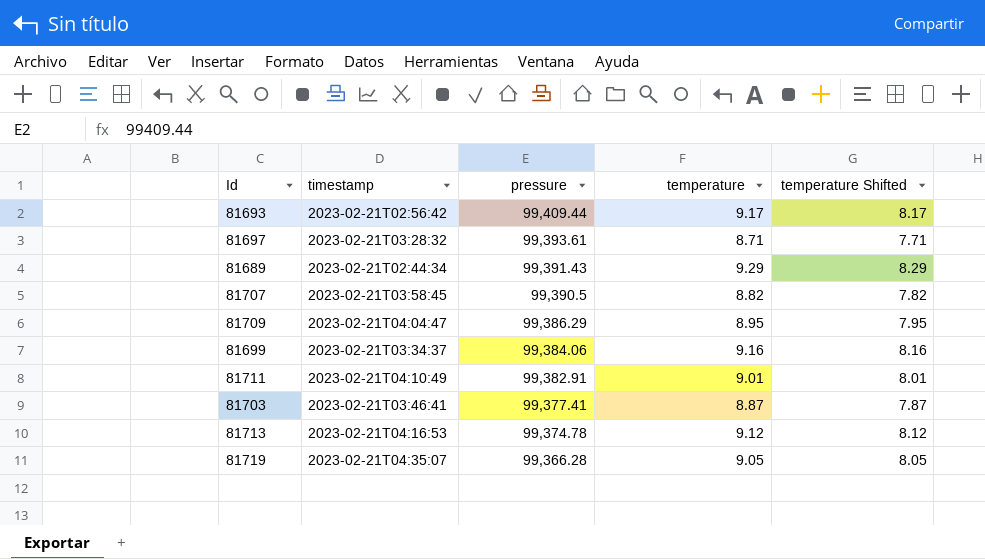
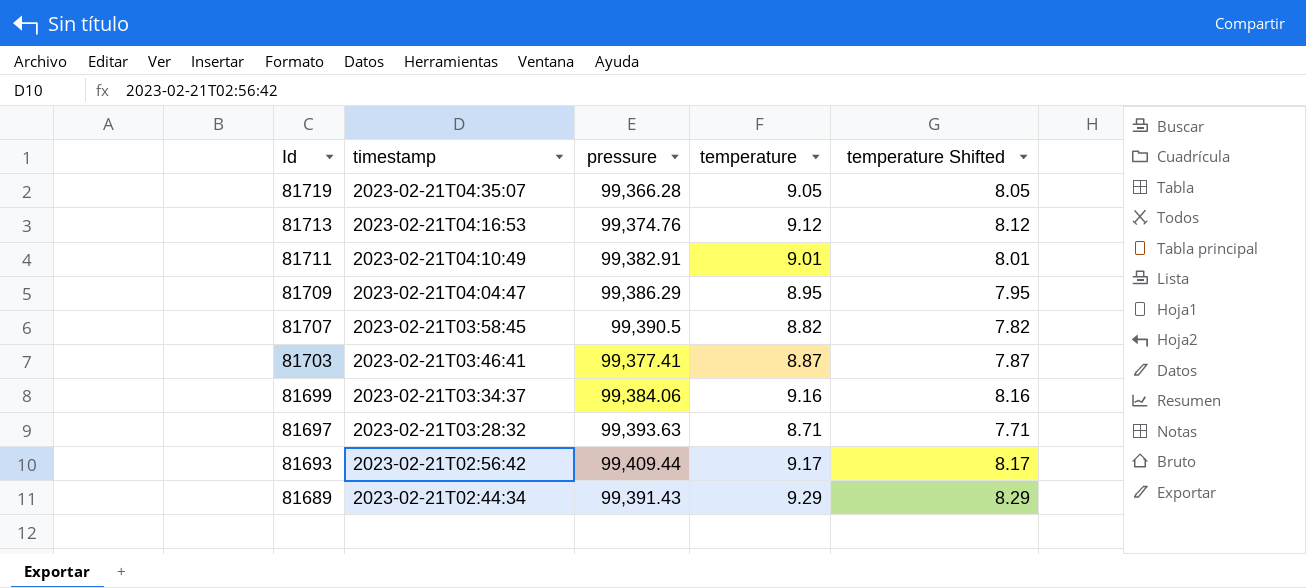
row order: pressure descending -> Id descending
81713 | pressure: 99,374.78 -> 99,374.76
81697 | pressure: 99,393.61 -> 99,393.63

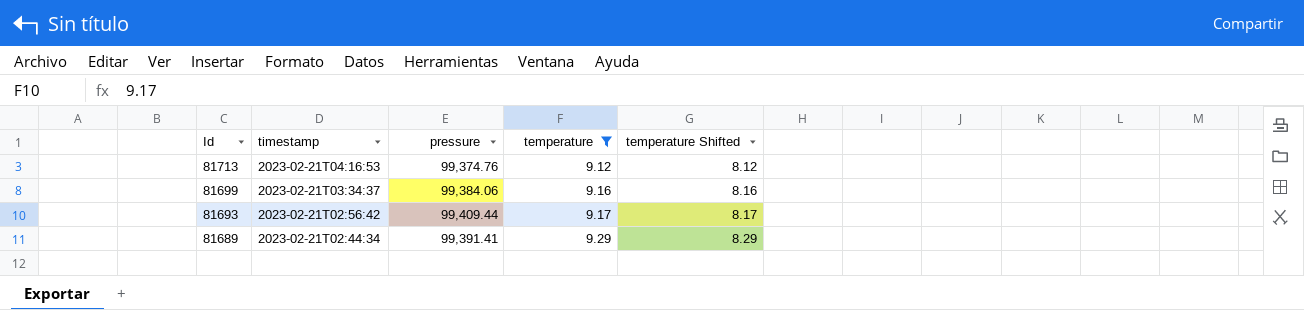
filter: none -> temperature >= 9.12
81689 | pressure: 99,391.43 -> 99,391.41

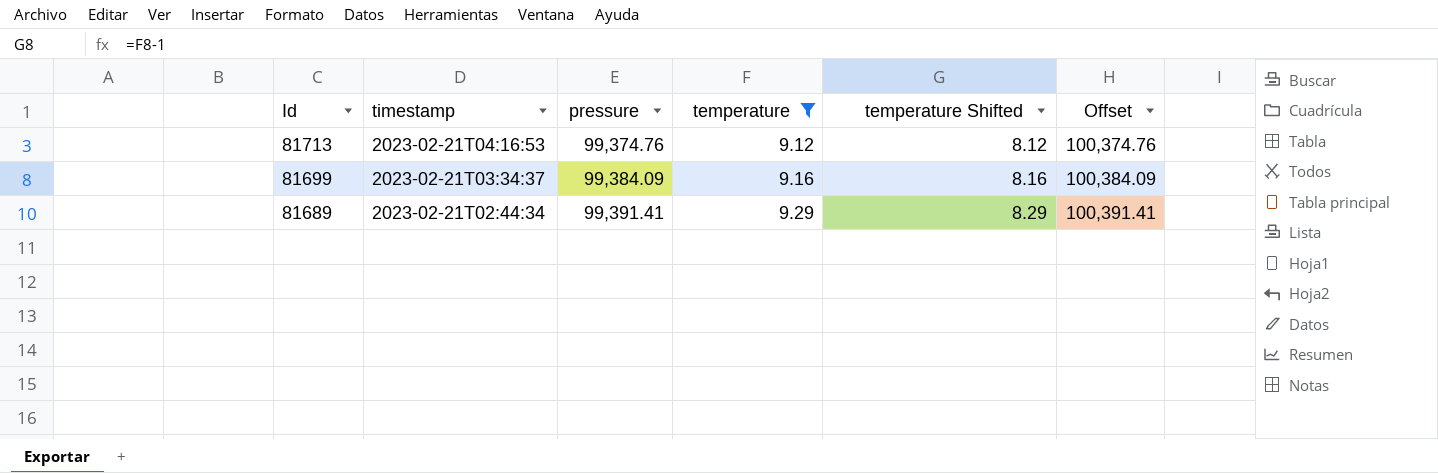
column Offset | formula: none -> [pressure] + 1000
row 81693: 2023-02-21T02:56:42 | 99,409.44 | 9.17 | 8.17 -> none
81699 | pressure: 99,384.06 -> 99,384.09

